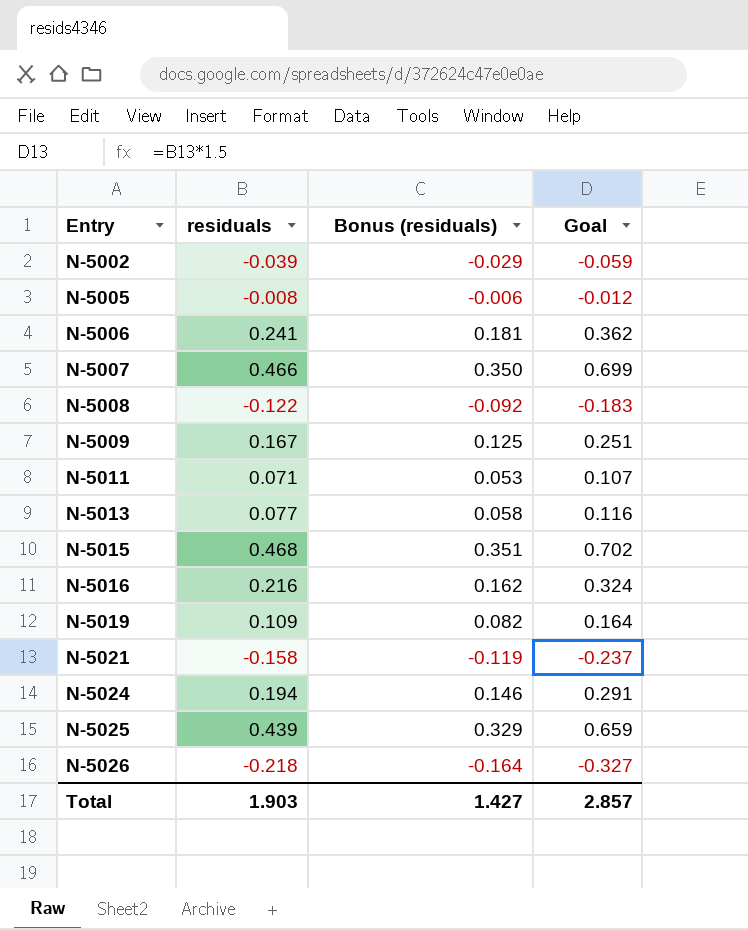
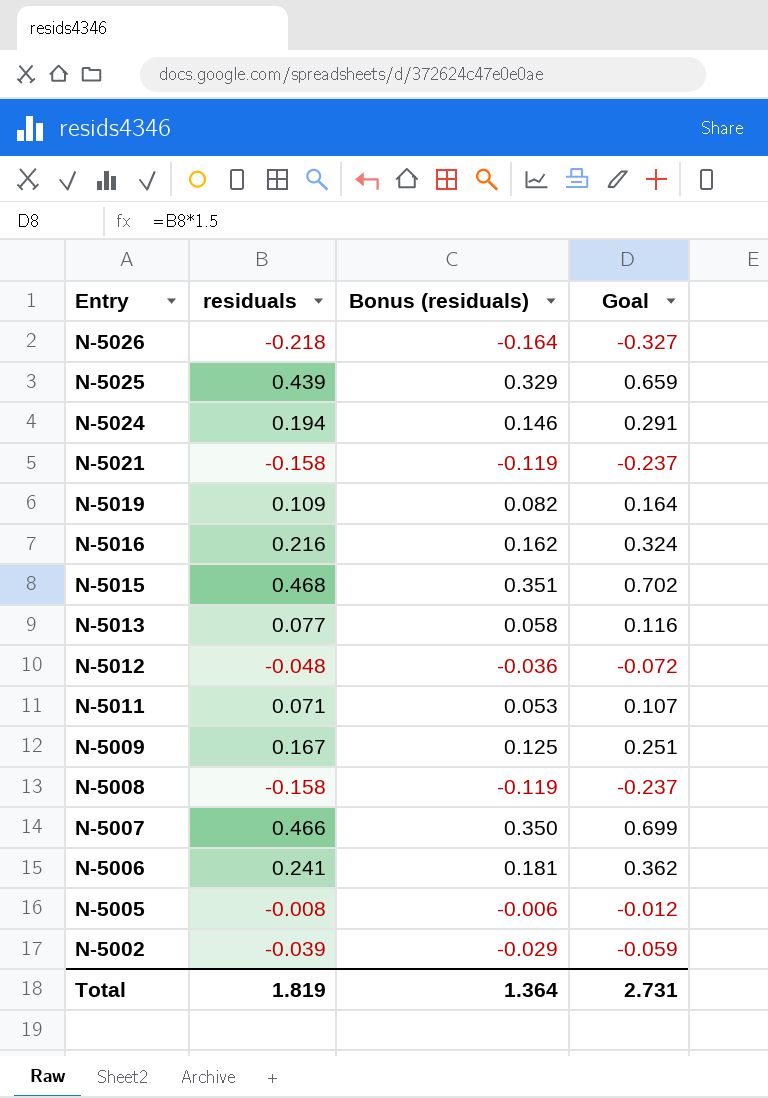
row order: Entry ascending -> Entry descending
row N-5012: none -> -0.048 | -0.036 | -0.072
N-5008 | residuals: -0.122 -> -0.158
N-5008 | Bonus (residuals): -0.092 -> -0.119
N-5008 | Goal: -0.183 -> -0.237
Total | residuals: 1.903 -> 1.819
Total | Bonus (residuals): 1.427 -> 1.364
Total | Goal: 2.857 -> 2.731

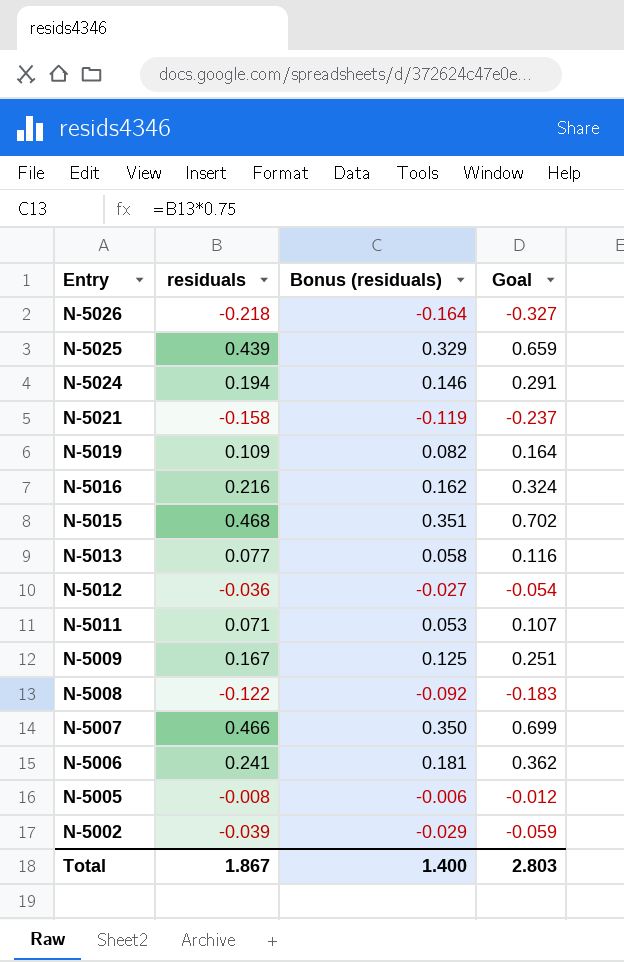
N-5012 | residuals: -0.048 -> -0.036
N-5012 | Bonus (residuals): -0.036 -> -0.027
N-5012 | Goal: -0.072 -> -0.054
N-5008 | residuals: -0.158 -> -0.122
N-5008 | Bonus (residuals): -0.119 -> -0.092
N-5008 | Goal: -0.237 -> -0.183
Total | residuals: 1.819 -> 1.867
Total | Bonus (residuals): 1.364 -> 1.400
Total | Goal: 2.731 -> 2.803

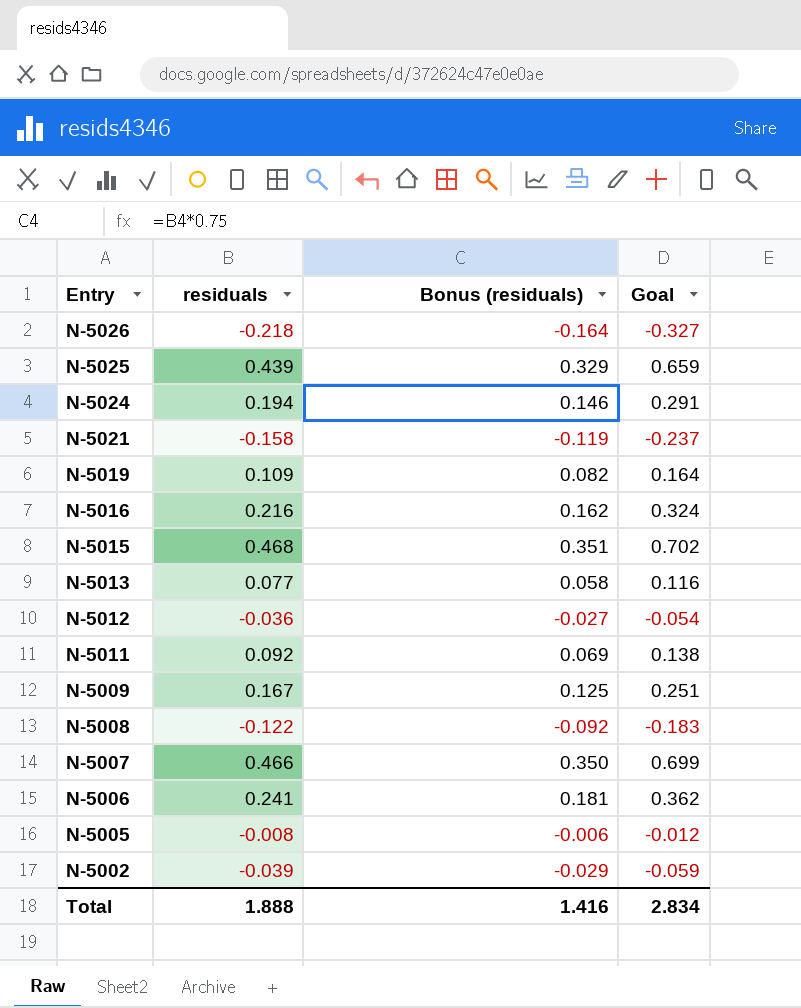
N-5011 | residuals: 0.071 -> 0.092
N-5011 | Bonus (residuals): 0.053 -> 0.069
N-5011 | Goal: 0.107 -> 0.138
Total | residuals: 1.867 -> 1.888
Total | Bonus (residuals): 1.400 -> 1.416
Total | Goal: 2.803 -> 2.834

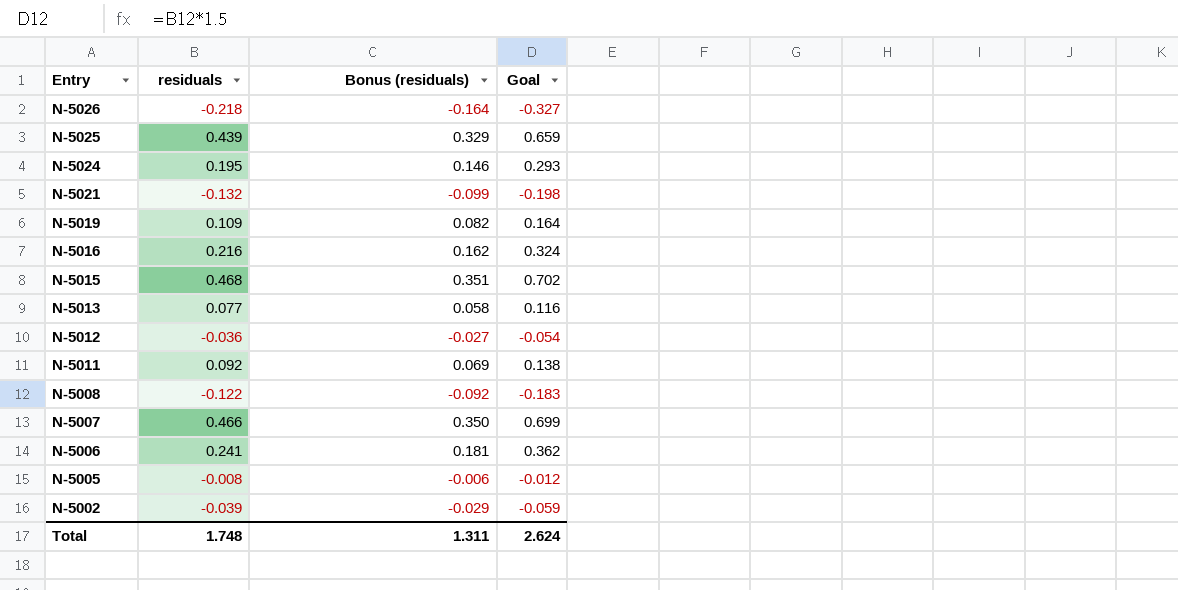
row N-5009: 0.167 | 0.125 | 0.251 -> none
N-5024 | residuals: 0.194 -> 0.195
N-5024 | Goal: 0.291 -> 0.293
N-5021 | residuals: -0.158 -> -0.132
N-5021 | Bonus (residuals): -0.119 -> -0.099
N-5021 | Goal: -0.237 -> -0.198
Total | residuals: 1.888 -> 1.748
Total | Bonus (residuals): 1.416 -> 1.311
Total | Goal: 2.834 -> 2.624

